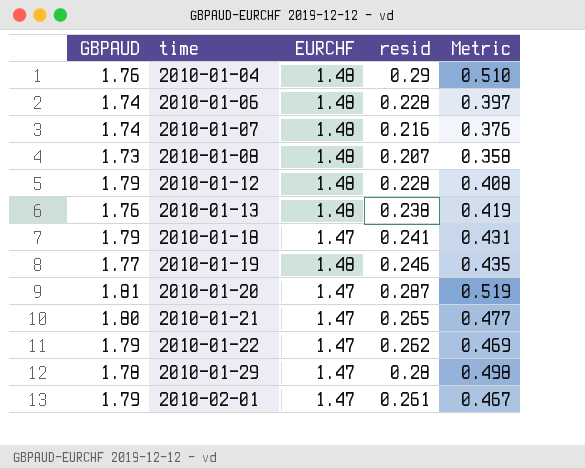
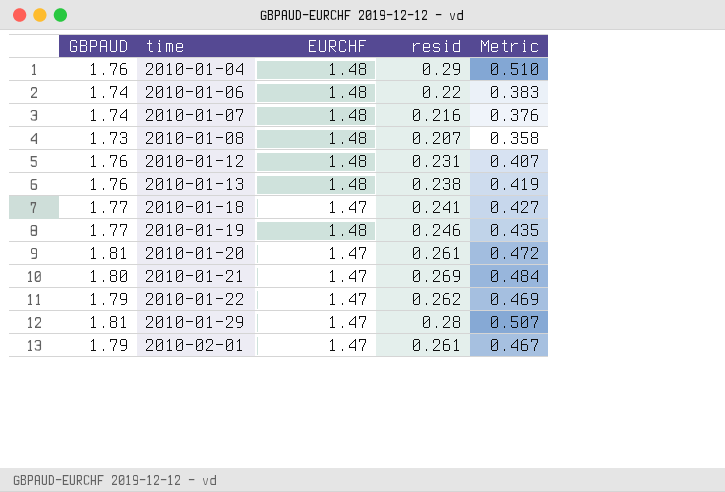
2010-01-06 | resid: 0.228 -> 0.22
2010-01-06 | Metric: 0.397 -> 0.383
2010-01-12 | GBPAUD: 1.79 -> 1.76
2010-01-12 | resid: 0.228 -> 0.231
2010-01-12 | Metric: 0.408 -> 0.407
2010-01-18 | GBPAUD: 1.79 -> 1.77
2010-01-18 | Metric: 0.431 -> 0.427
2010-01-20 | resid: 0.287 -> 0.261
2010-01-20 | Metric: 0.519 -> 0.472
2010-01-21 | resid: 0.265 -> 0.269
2010-01-21 | Metric: 0.477 -> 0.484
2010-01-29 | GBPAUD: 1.78 -> 1.81
2010-01-29 | Metric: 0.498 -> 0.507

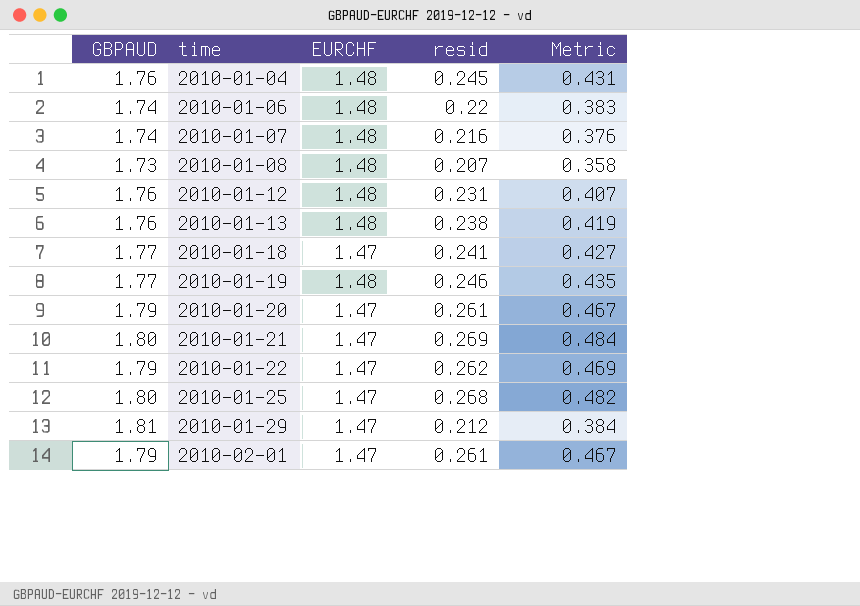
2010-01-04 | resid: 0.29 -> 0.245
2010-01-04 | Metric: 0.510 -> 0.431
2010-01-20 | GBPAUD: 1.81 -> 1.79
2010-01-20 | Metric: 0.472 -> 0.467
row 2010-01-25: none -> 1.80 | 1.47 | 0.268 | 0.482
2010-01-29 | resid: 0.28 -> 0.212
2010-01-29 | Metric: 0.507 -> 0.384

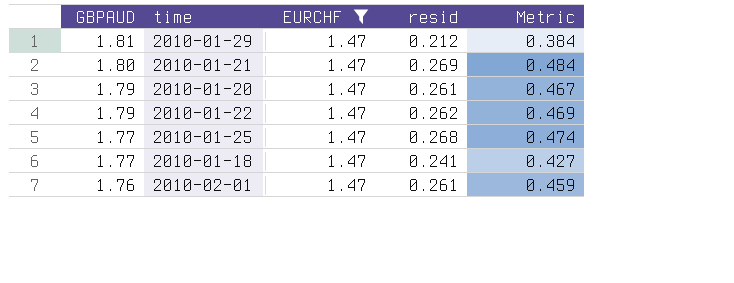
filter: none -> EURCHF = 1.47
row order: time ascending -> GBPAUD descending
2010-01-25 | GBPAUD: 1.80 -> 1.77
2010-01-25 | Metric: 0.482 -> 0.474
2010-02-01 | GBPAUD: 1.79 -> 1.76
2010-02-01 | Metric: 0.467 -> 0.459

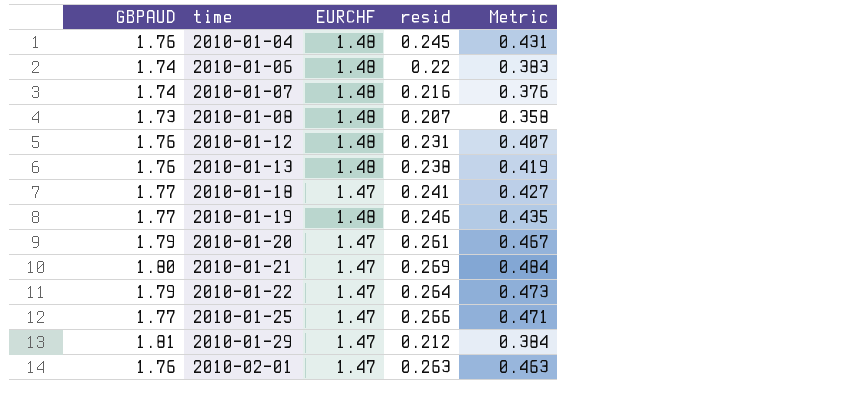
filter: EURCHF = 1.47 -> none
row order: GBPAUD descending -> time ascending
2010-01-22 | resid: 0.262 -> 0.264
2010-01-22 | Metric: 0.469 -> 0.473
2010-01-25 | resid: 0.268 -> 0.266
2010-01-25 | Metric: 0.474 -> 0.471
2010-02-01 | resid: 0.261 -> 0.263
2010-02-01 | Metric: 0.459 -> 0.463

